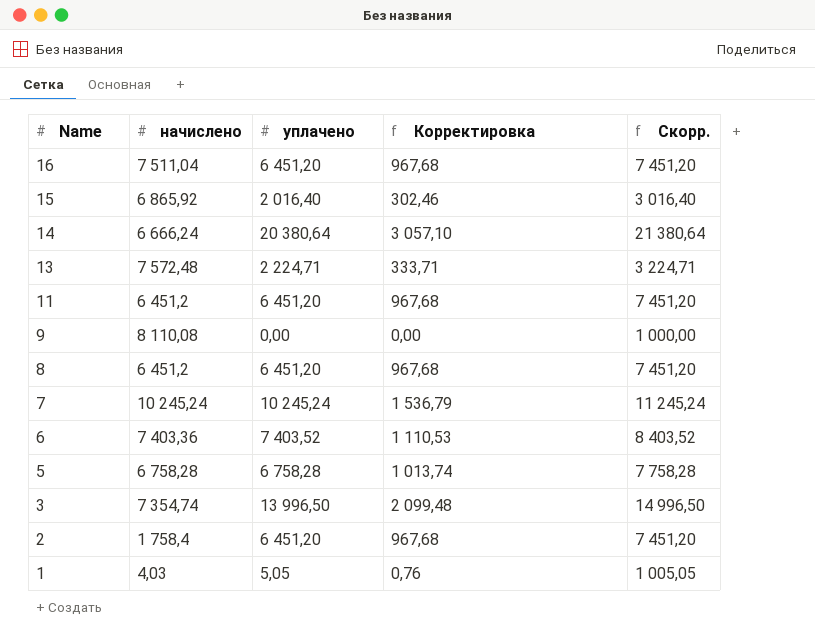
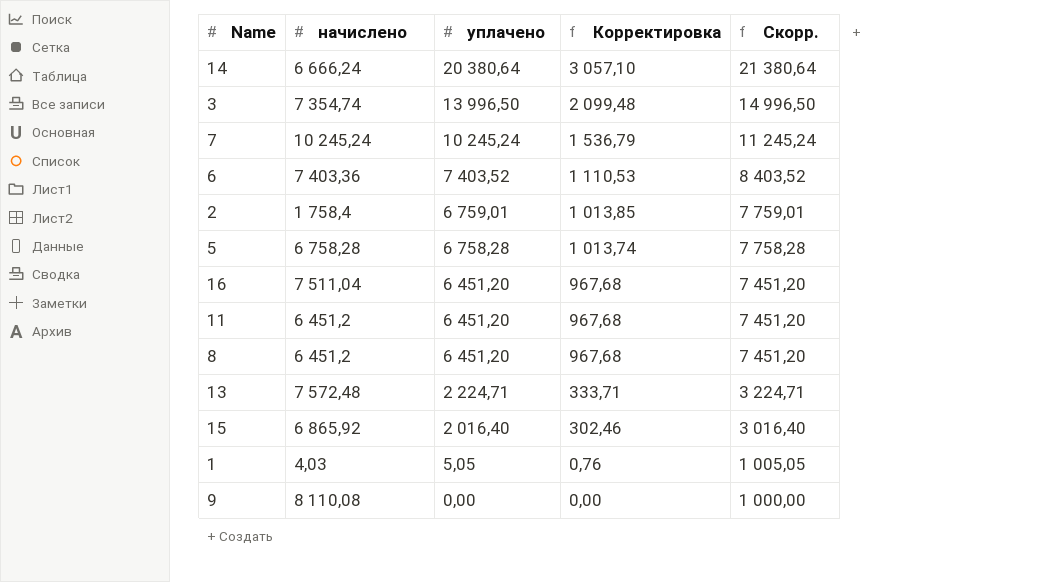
row order: Name descending -> уплачено descending
2 | уплачено: 6 451,20 -> 6 759,01
2 | Корректировка: 967,68 -> 1 013,85
2 | Скорр.: 7 451,20 -> 7 759,01

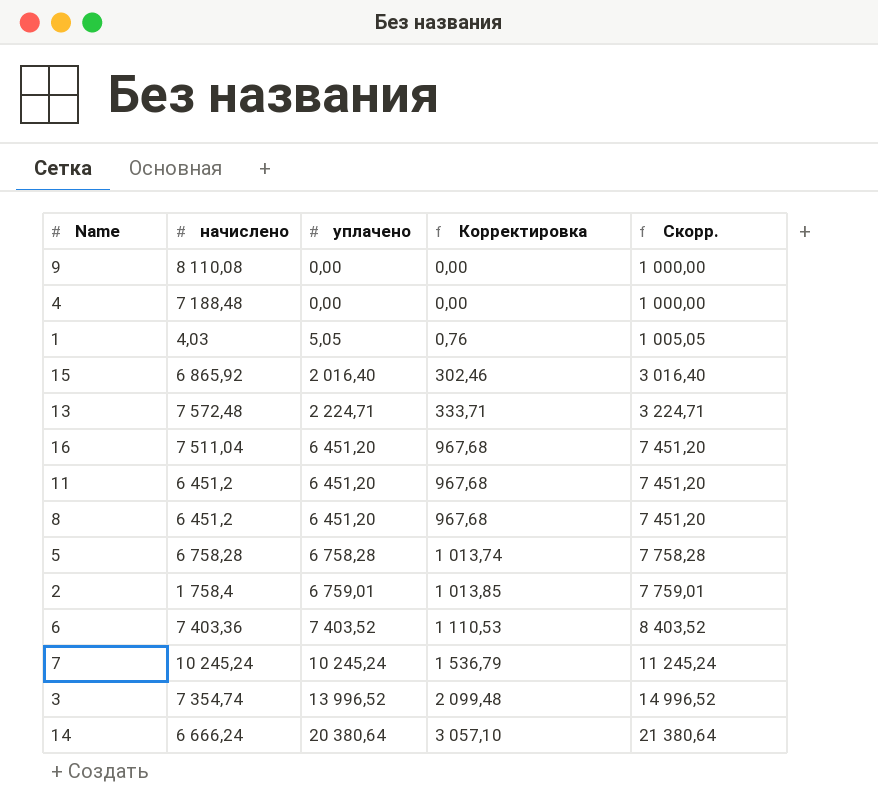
row order: уплачено descending -> уплачено ascending
row 4: none -> 7 188,48 | 0,00 | 0,00 | 1 000,00
3 | уплачено: 13 996,50 -> 13 996,52
3 | Скорр.: 14 996,50 -> 14 996,52

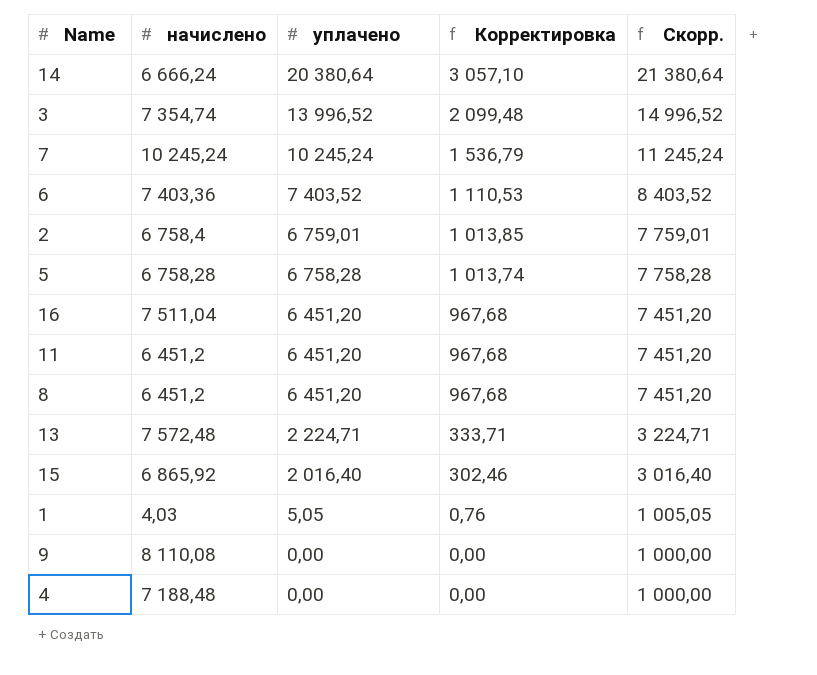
row order: уплачено ascending -> уплачено descending
2 | начислено: 1 758,4 -> 6 758,4

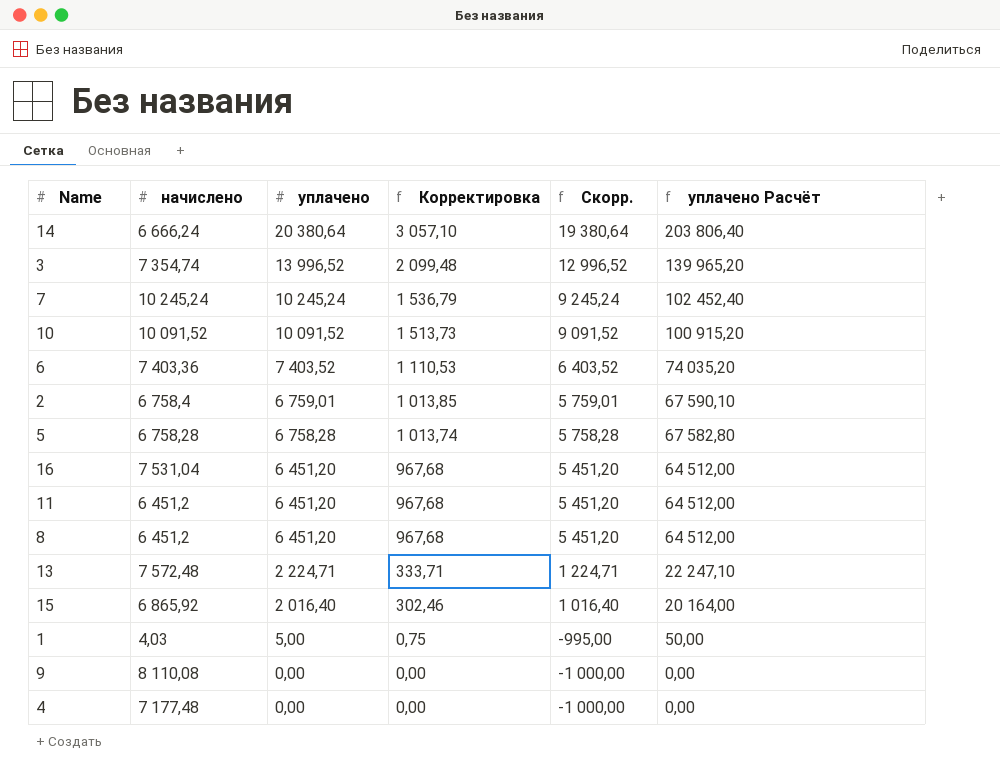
column Скорр. | formula: [уплачено] + 1000 -> [уплачено] - 1000
column уплачено Расчёт | formula: none -> [уплачено] * 10
row 10: none -> 10 091,52 | 10 091,52 | 1 513,73 | 9 091,52 | 100 915,20
16 | начислено: 7 511,04 -> 7 531,04
1 | уплачено: 5,05 -> 5,00
1 | Корректировка: 0,76 -> 0,75
4 | начислено: 7 188,48 -> 7 177,48

